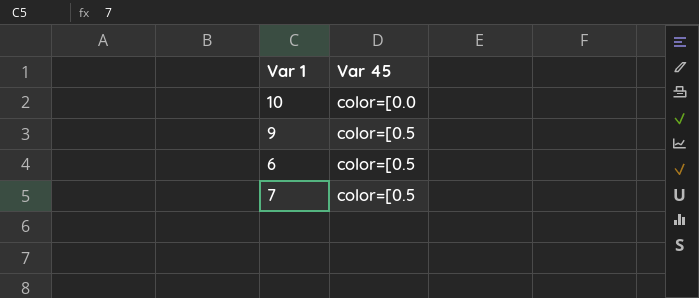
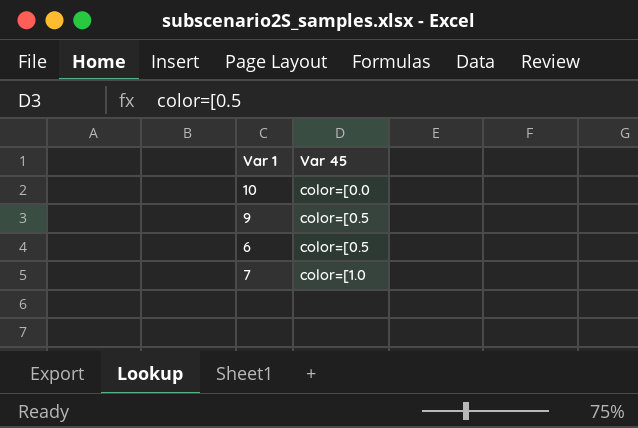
7 | Var 45: color=[0.5 -> color=[1.0

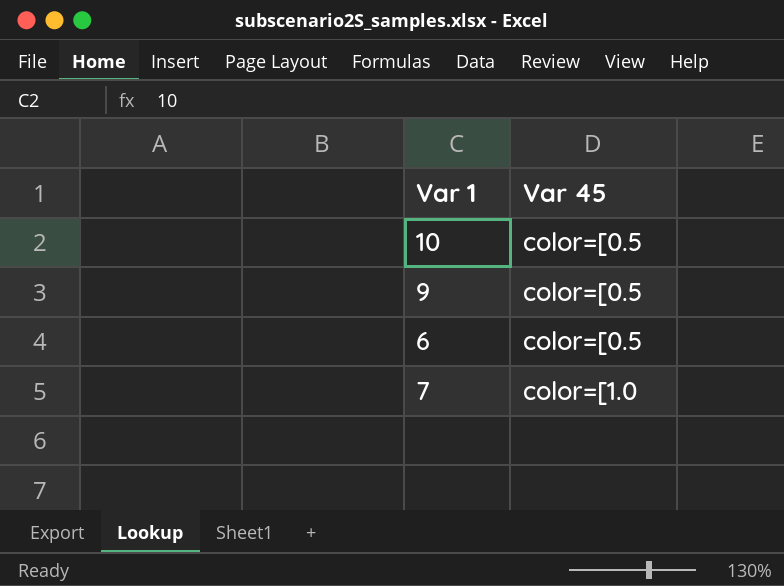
10 | Var 45: color=[0.0 -> color=[0.5

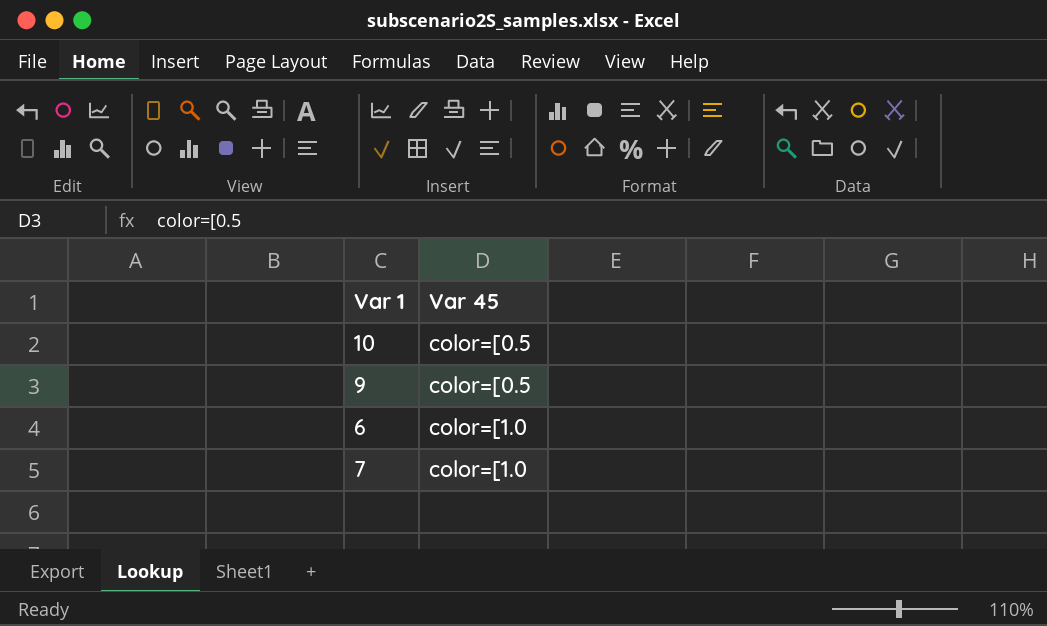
6 | Var 45: color=[0.5 -> color=[1.0

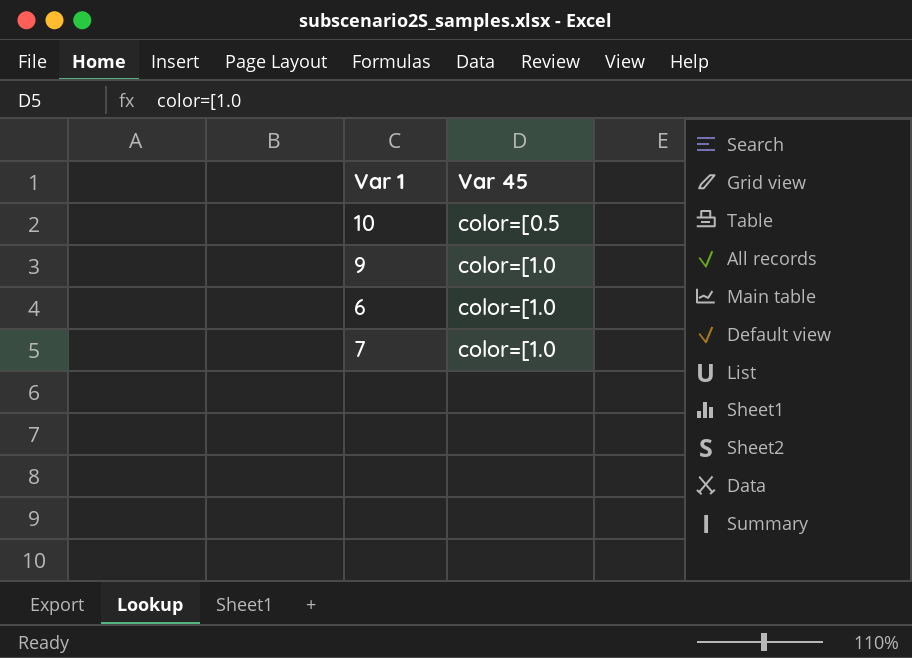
9 | Var 45: color=[0.5 -> color=[1.0

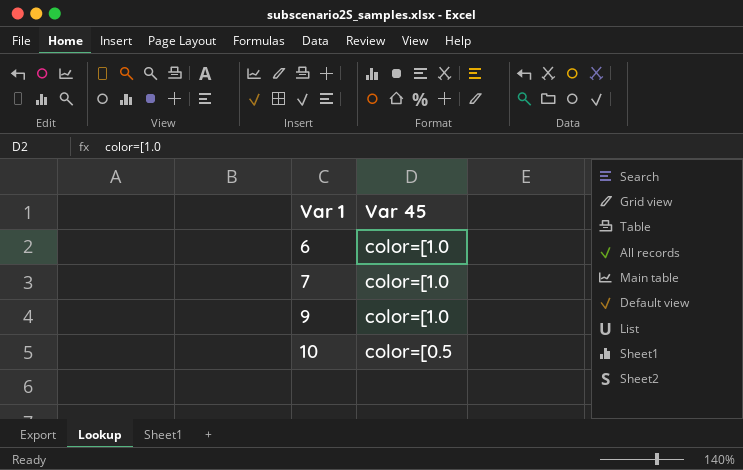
row order: Var 45 ascending -> Var 1 ascending

